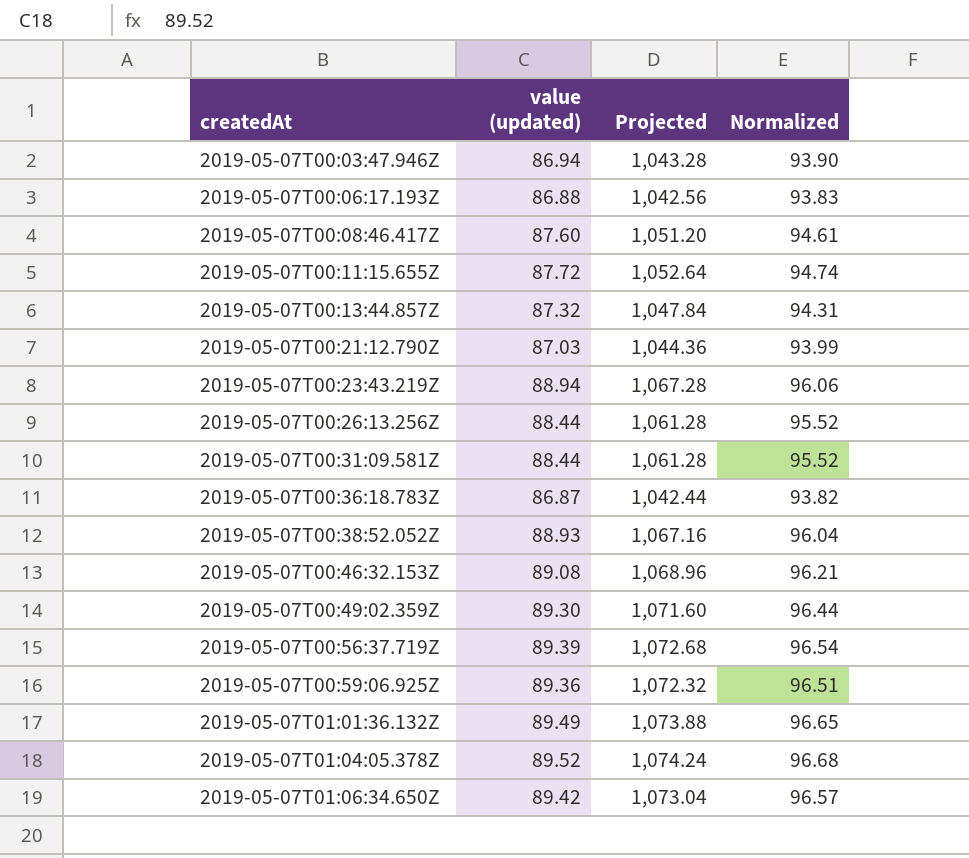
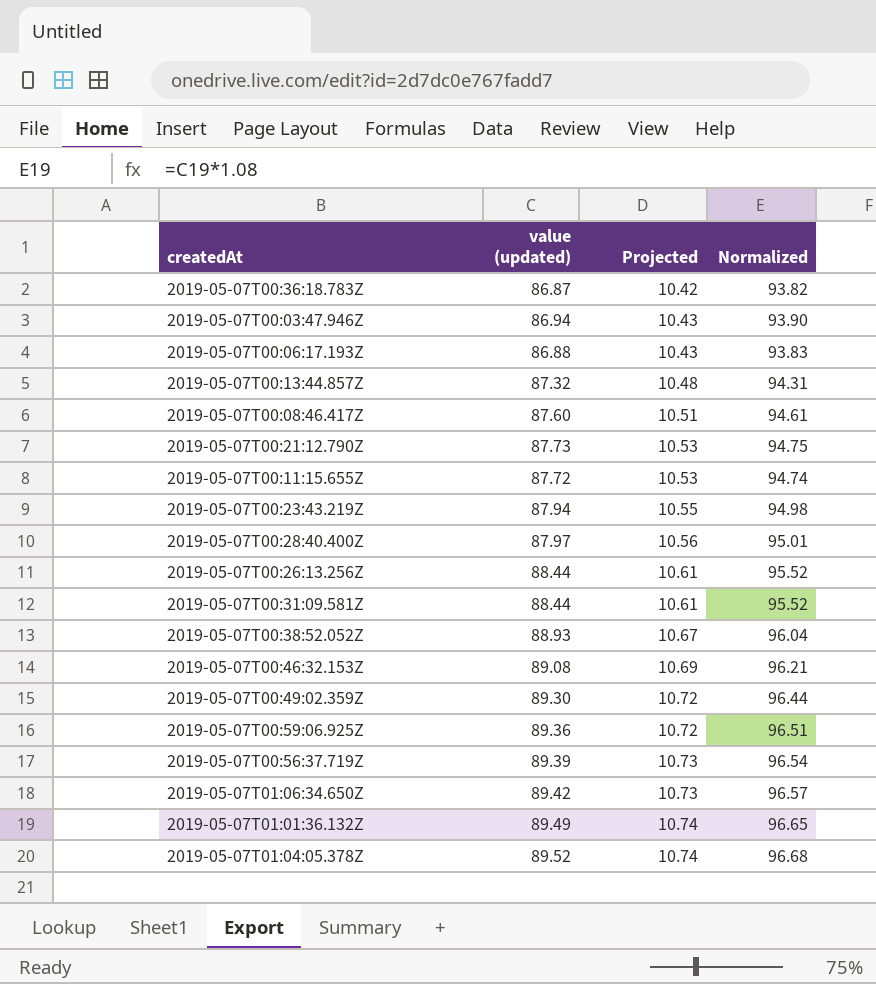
row order: createdAt ascending -> Projected ascending
column Projected | formula: [value (updated)] * 12 -> [value (updated)] * 0.12
2019-05-07T00:21:12.790Z | value (updated): 87.03 -> 87.73
2019-05-07T00:21:12.790Z | Normalized: 93.99 -> 94.75
2019-05-07T00:23:43.219Z | value (updated): 88.94 -> 87.94
2019-05-07T00:23:43.219Z | Normalized: 96.06 -> 94.98
row 2019-05-07T00:28:40.400Z: none -> 87.97 | 10.56 | 95.01

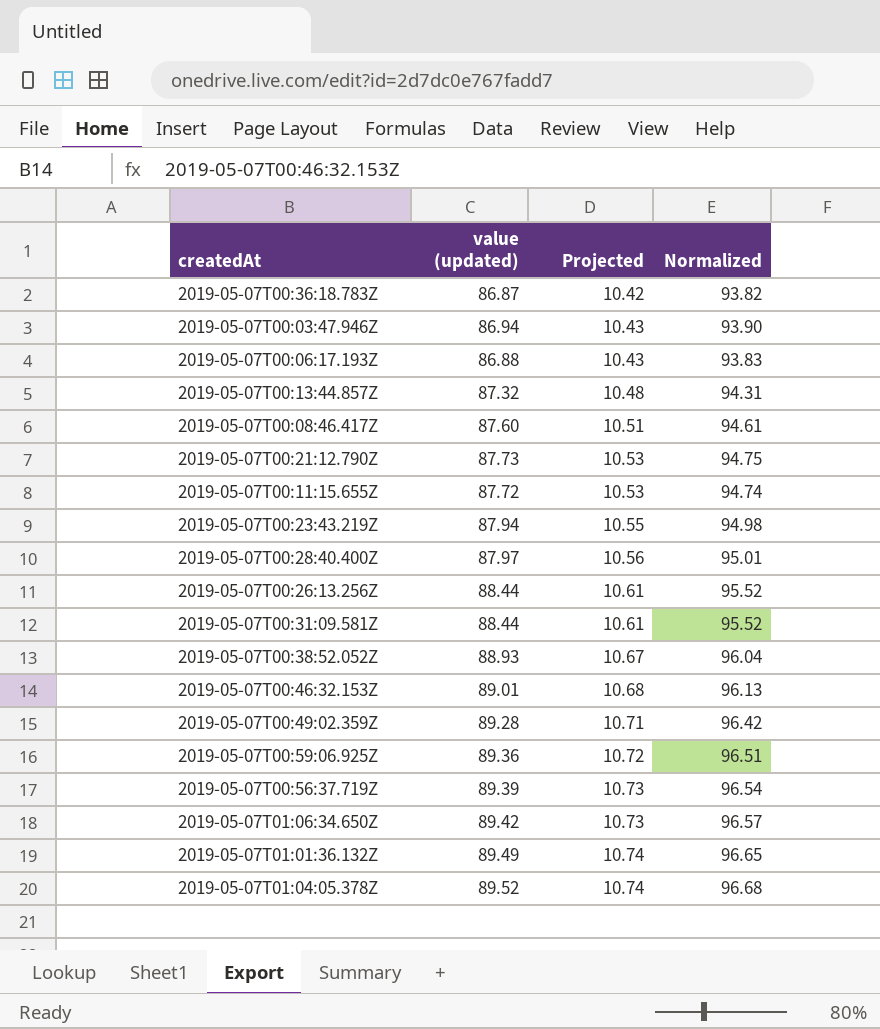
2019-05-07T00:46:32.153Z | value (updated): 89.08 -> 89.01
2019-05-07T00:46:32.153Z | Projected: 10.69 -> 10.68
2019-05-07T00:46:32.153Z | Normalized: 96.21 -> 96.13
2019-05-07T00:49:02.359Z | value (updated): 89.30 -> 89.28
2019-05-07T00:49:02.359Z | Projected: 10.72 -> 10.71
2019-05-07T00:49:02.359Z | Normalized: 96.44 -> 96.42

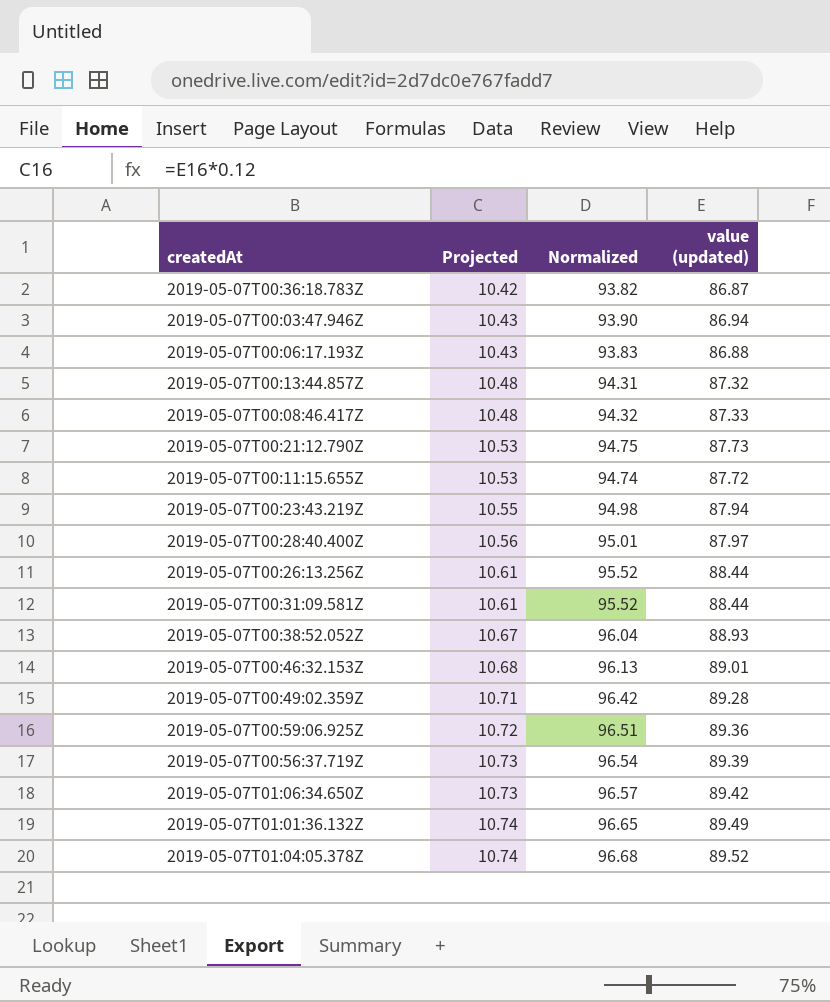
column value (updated) | position: 2 -> 4
2019-05-07T00:08:46.417Z | Projected: 10.51 -> 10.48
2019-05-07T00:08:46.417Z | Normalized: 94.61 -> 94.32
2019-05-07T00:08:46.417Z | value (updated): 87.60 -> 87.33

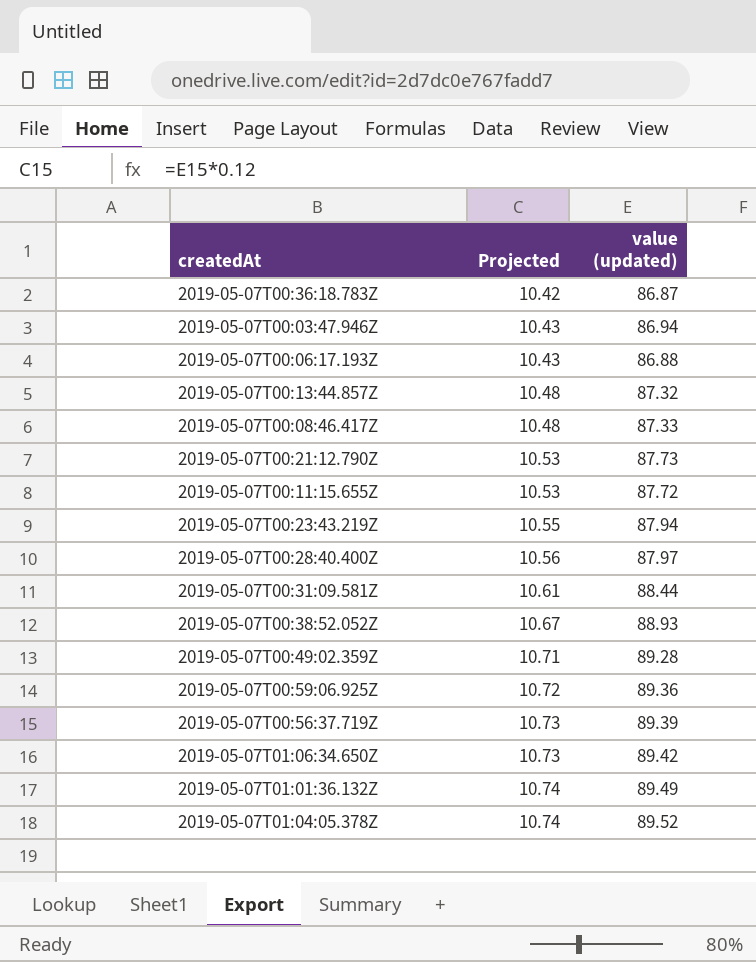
column Normalized | formula: [value (updated)] * 1.08 -> none
row 2019-05-07T00:26:13.256Z: 10.61 | 95.52 | 88.44 -> none
row 2019-05-07T00:46:32.153Z: 10.68 | 96.13 | 89.01 -> none

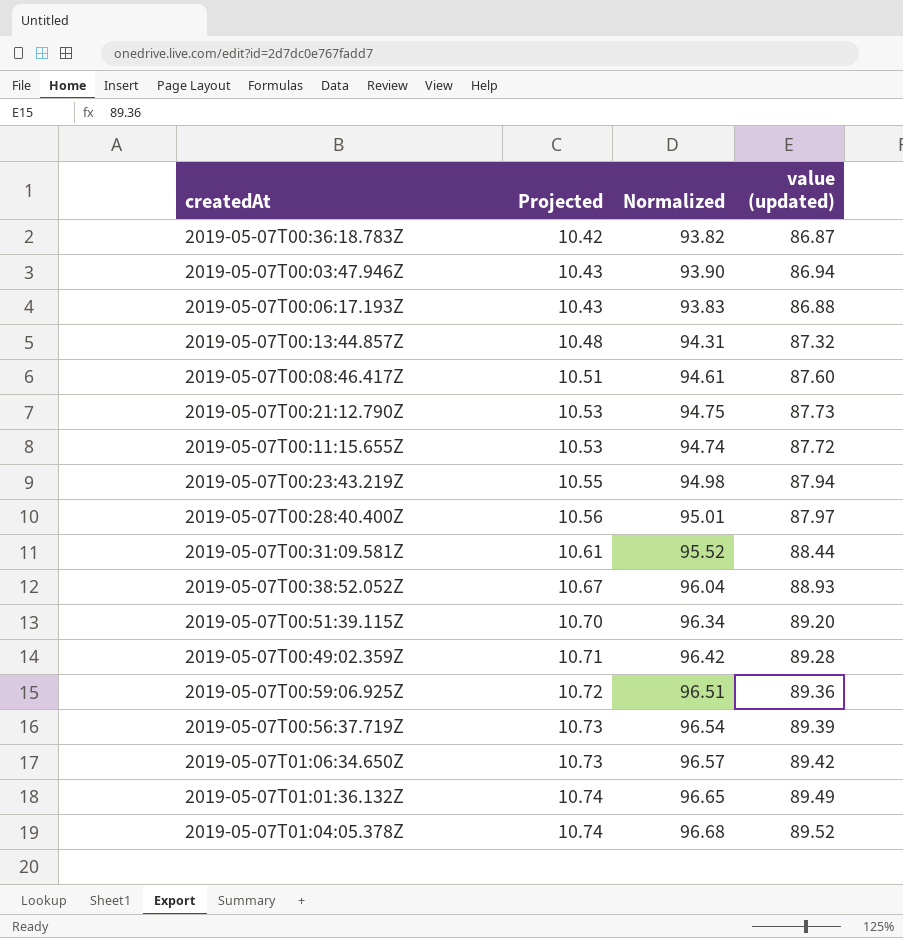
column Normalized | formula: none -> [value (updated)] * 1.08
2019-05-07T00:08:46.417Z | Projected: 10.48 -> 10.51
2019-05-07T00:08:46.417Z | value (updated): 87.33 -> 87.60
row 2019-05-07T00:51:39.115Z: none -> 10.70 | 96.34 | 89.20

